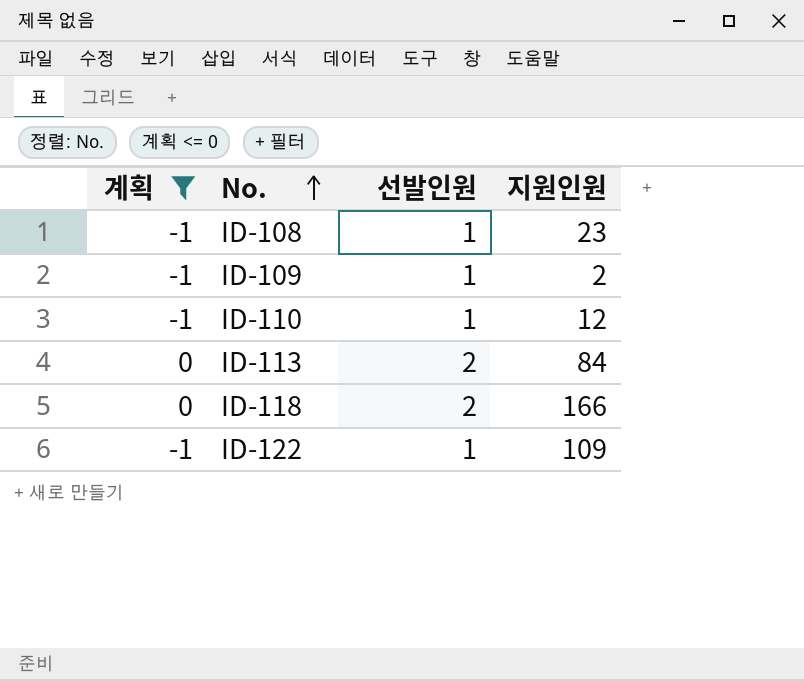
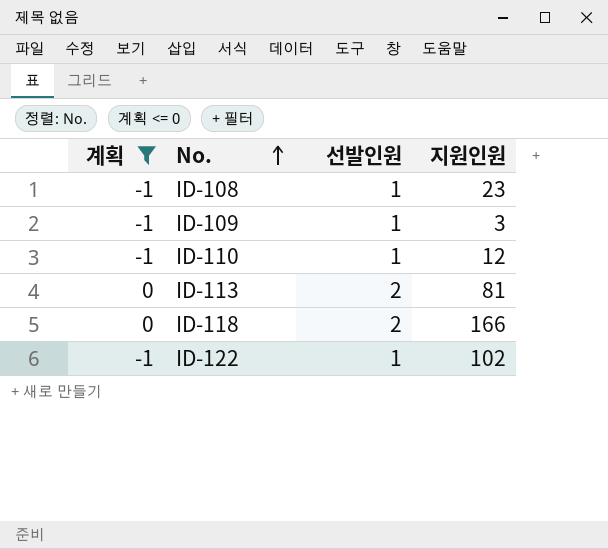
ID-109 | 지원인원: 2 -> 3
ID-113 | 지원인원: 84 -> 81
ID-122 | 지원인원: 109 -> 102

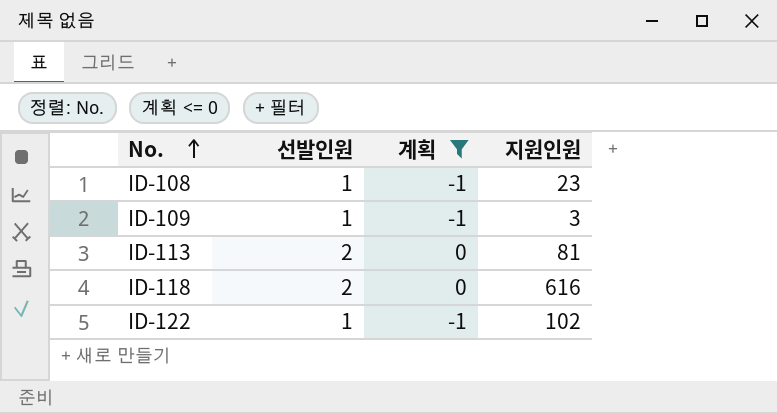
column 계획 | position: 1 -> 3
row ID-110: -1 | 1 | 12 -> none
ID-118 | 지원인원: 166 -> 616

